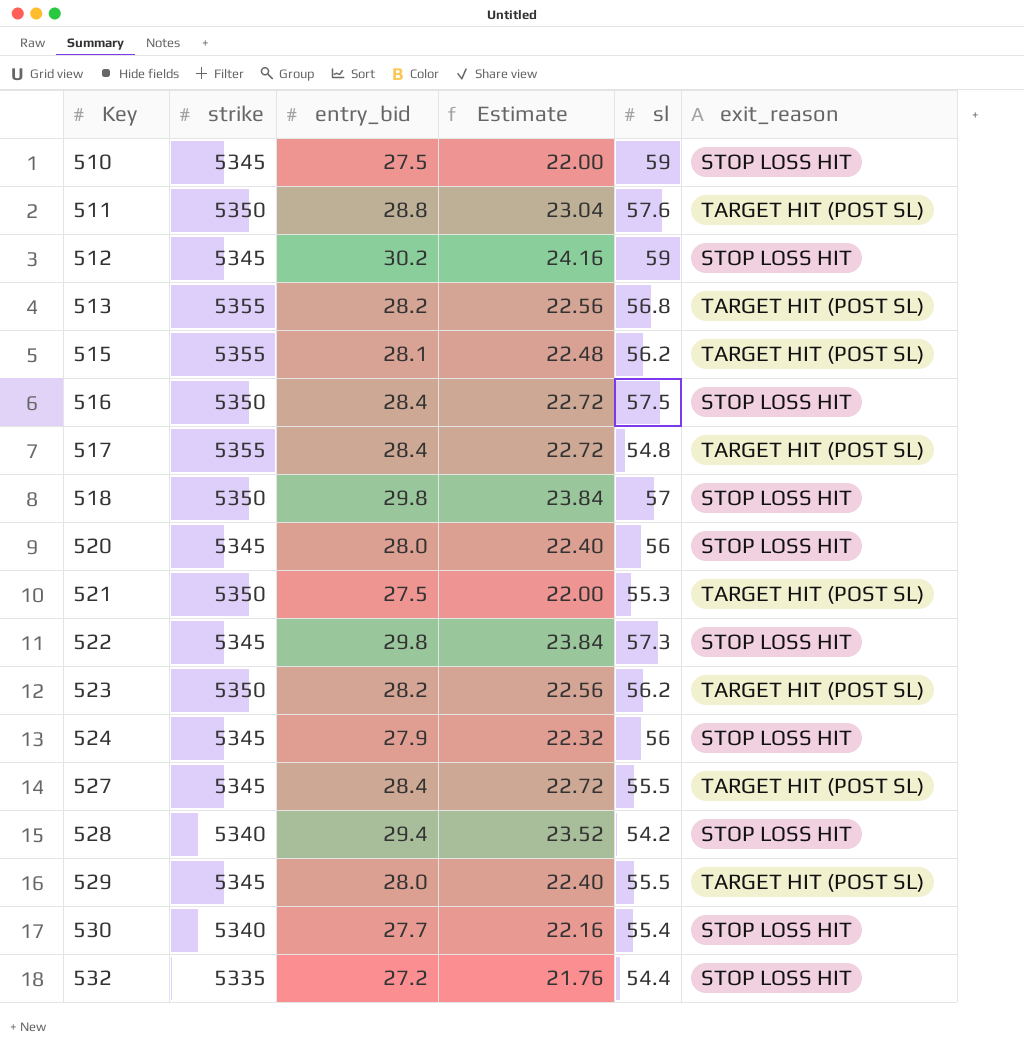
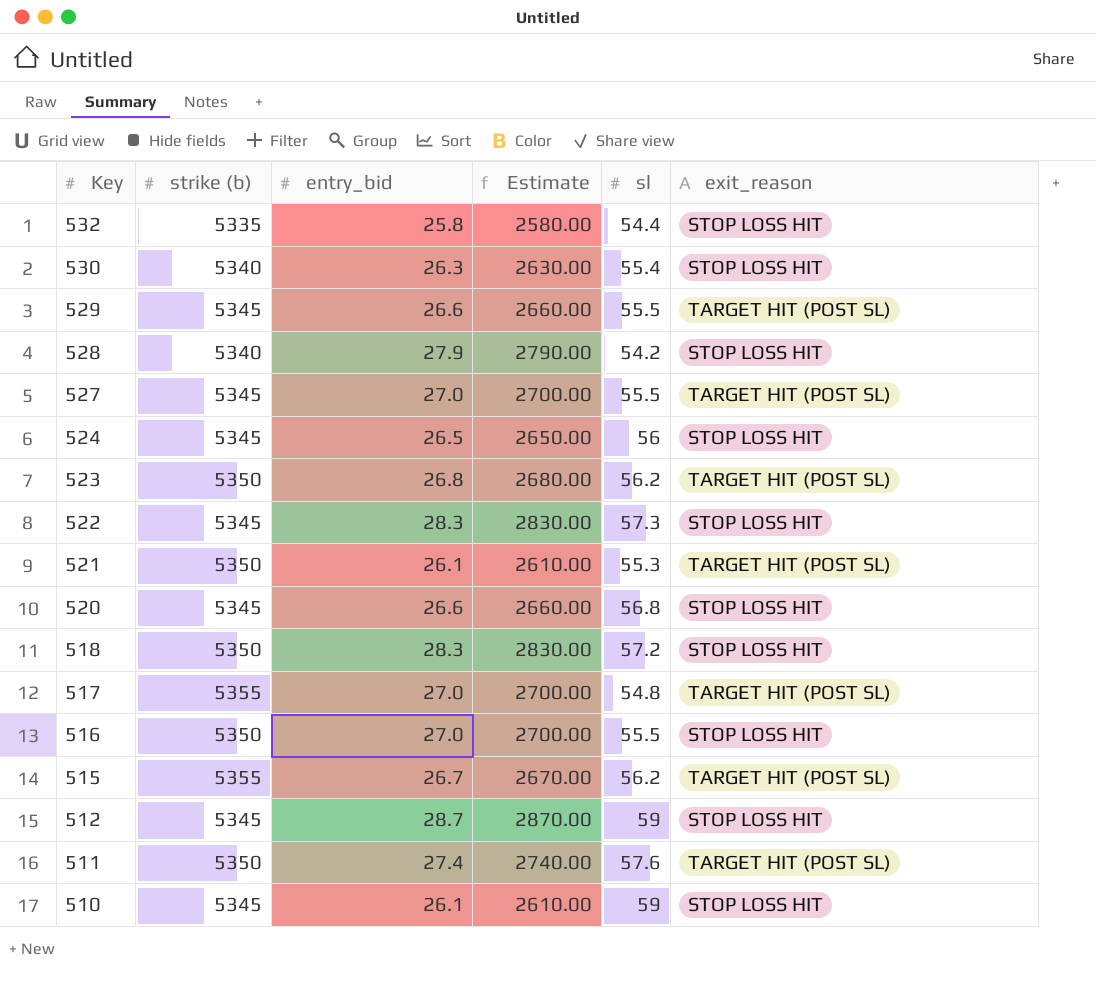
row order: Key ascending -> Key descending
column name: strike -> strike (b)
column Estimate | formula: [entry_bid] * 0.8 -> [entry_bid] * 100
row 513: 5355 | 28.2 | 22.56 | 56.8 | TARGET HIT (POST SL) -> none
532 | entry_bid: 27.2 -> 25.8
530 | entry_bid: 27.7 -> 26.3
529 | entry_bid: 28.0 -> 26.6
528 | entry_bid: 29.4 -> 27.9
527 | entry_bid: 28.4 -> 27.0
524 | entry_bid: 27.9 -> 26.5
523 | entry_bid: 28.2 -> 26.8
522 | entry_bid: 29.8 -> 28.3
521 | entry_bid: 27.5 -> 26.1
520 | entry_bid: 28.0 -> 26.6
520 | sl: 56 -> 56.8
518 | entry_bid: 29.8 -> 28.3
518 | sl: 57 -> 57.2
517 | entry_bid: 28.4 -> 27.0
516 | entry_bid: 28.4 -> 27.0
516 | sl: 57.5 -> 55.5
515 | entry_bid: 28.1 -> 26.7
512 | entry_bid: 30.2 -> 28.7
511 | entry_bid: 28.8 -> 27.4
510 | entry_bid: 27.5 -> 26.1

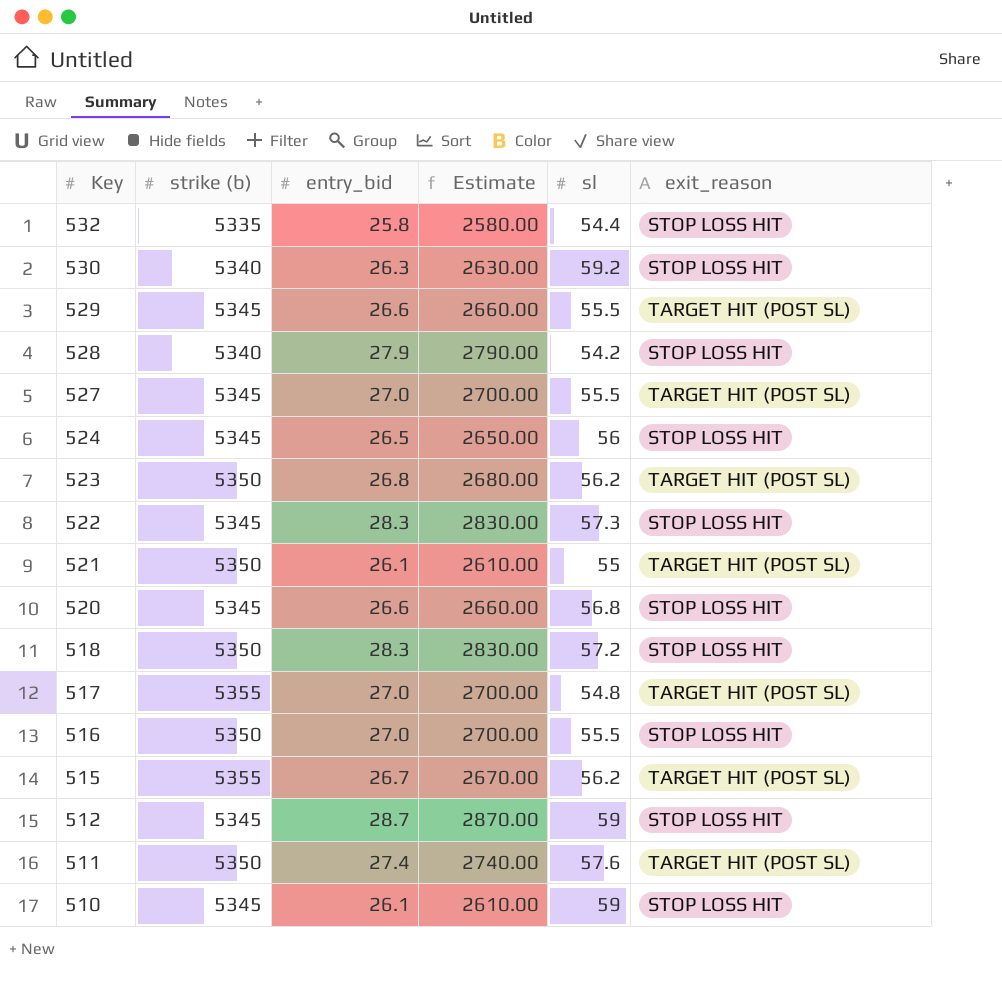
530 | sl: 55.4 -> 59.2
521 | sl: 55.3 -> 55

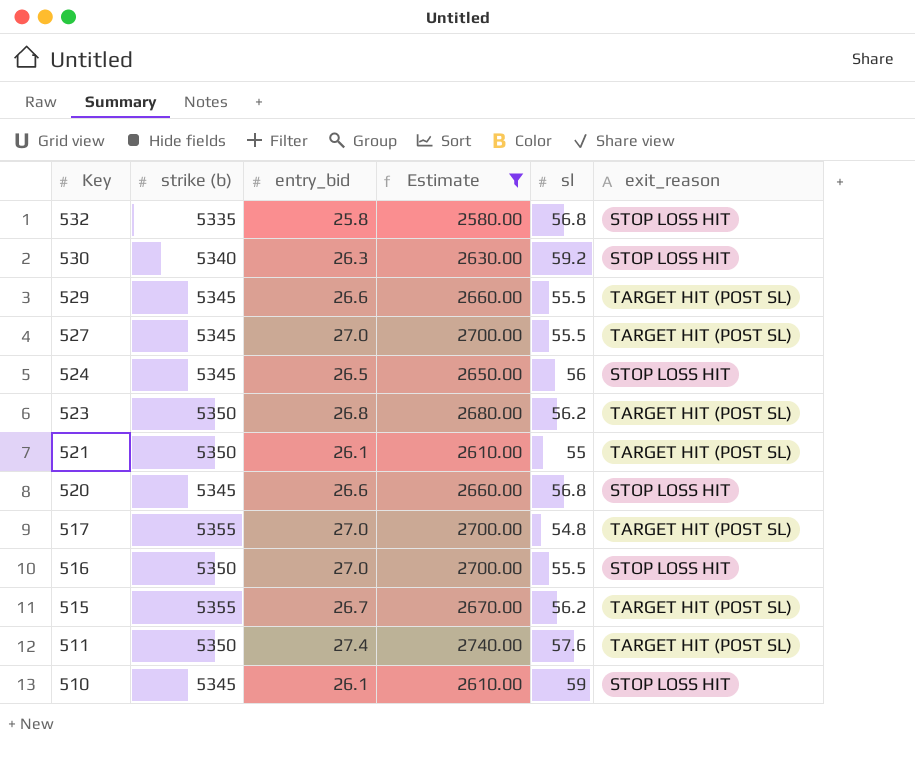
filter: none -> Estimate <= 2740.00
532 | sl: 54.4 -> 56.8

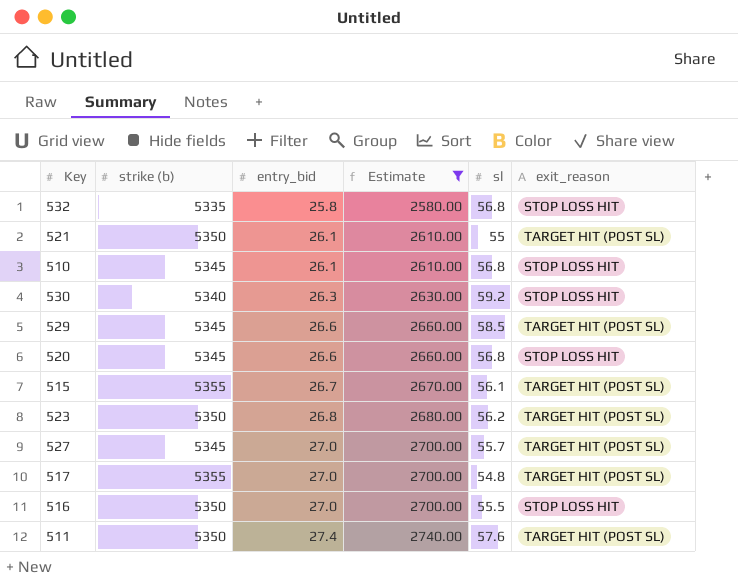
row order: Key descending -> entry_bid ascending
row 524: 5345 | 26.5 | 2650.00 | 56 | STOP LOSS HIT -> none
510 | sl: 59 -> 56.8
529 | sl: 55.5 -> 58.5
515 | sl: 56.2 -> 56.1
527 | sl: 55.5 -> 55.7

